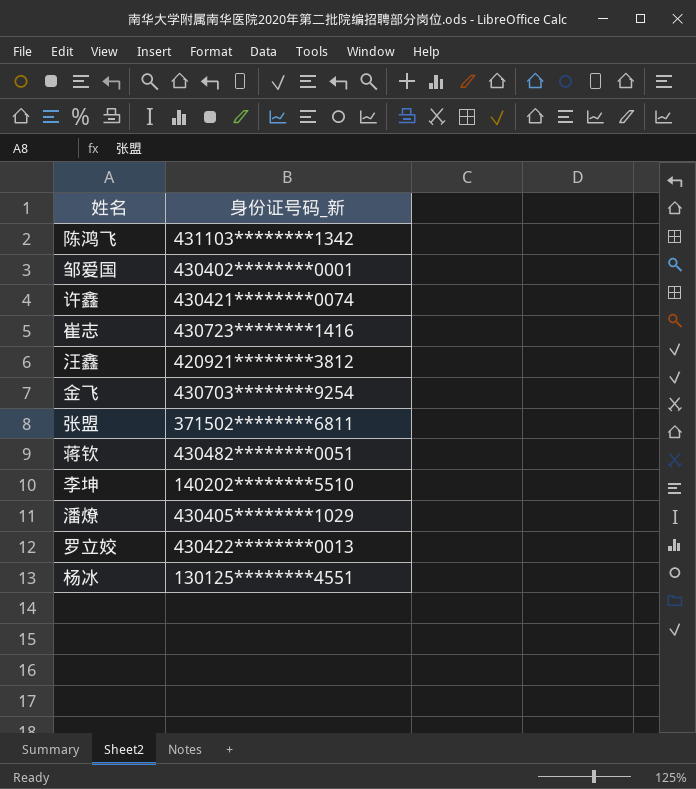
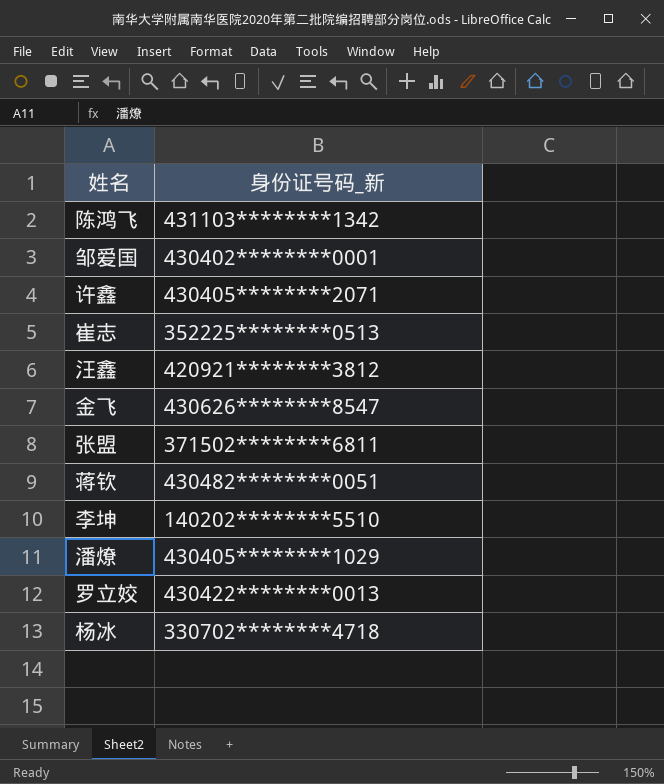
许鑫 | 身份证号码_新: 430421********0074 -> 430405********2071
崔志 | 身份证号码_新: 430723********1416 -> 352225********0513
金飞 | 身份证号码_新: 430703********9254 -> 430626********8547
杨冰 | 身份证号码_新: 130125********4551 -> 330702********4718

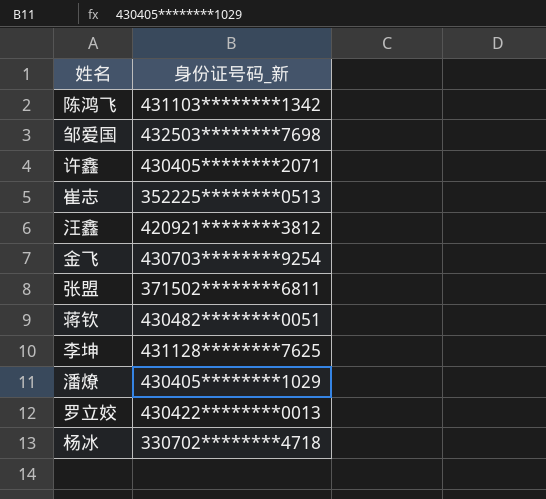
邹爱国 | 身份证号码_新: 430402********0001 -> 432503********7698
金飞 | 身份证号码_新: 430626********8547 -> 430703********9254
李坤 | 身份证号码_新: 140202********5510 -> 431128********7625

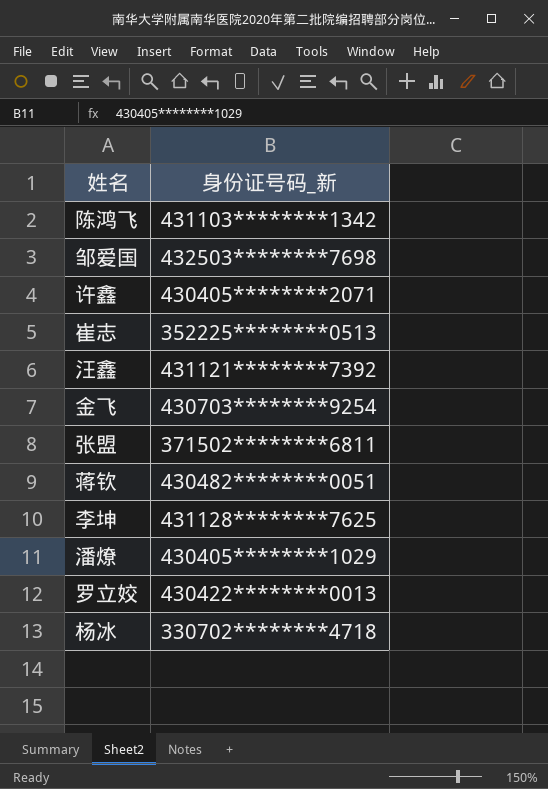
汪鑫 | 身份证号码_新: 420921********3812 -> 431121********7392

